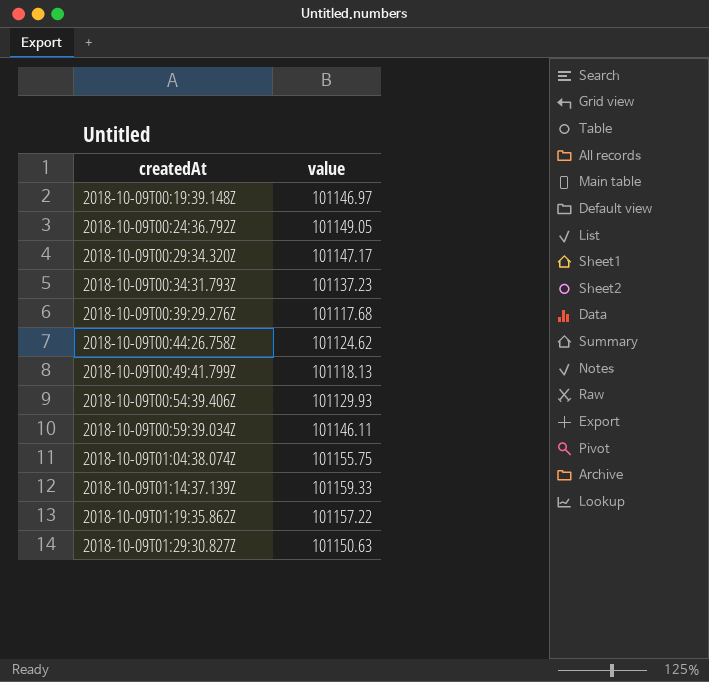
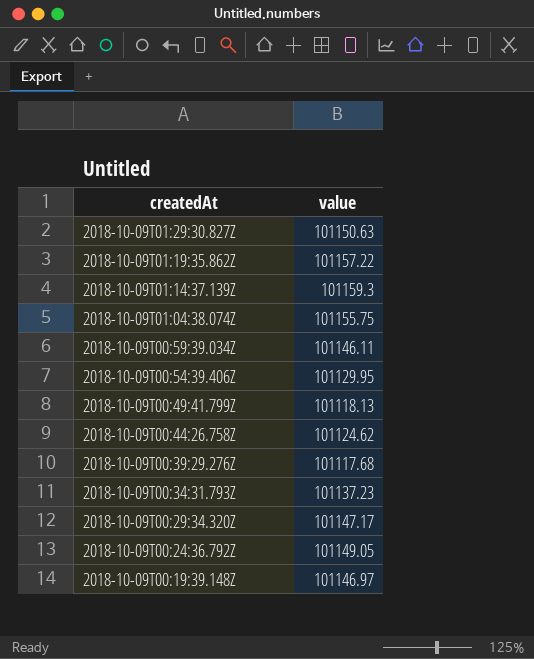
row order: createdAt ascending -> createdAt descending
2018-10-09T01:14:37.139Z | value: 101159.33 -> 101159.3
2018-10-09T00:54:39.406Z | value: 101129.93 -> 101129.95

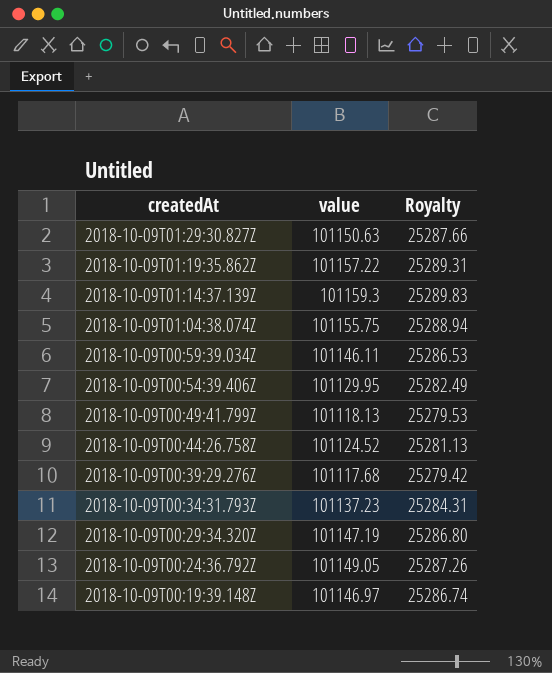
column Royalty | formula: none -> [value] * 0.25
2018-10-09T00:44:26.758Z | value: 101124.62 -> 101124.52
2018-10-09T00:29:34.320Z | value: 101147.17 -> 101147.19

